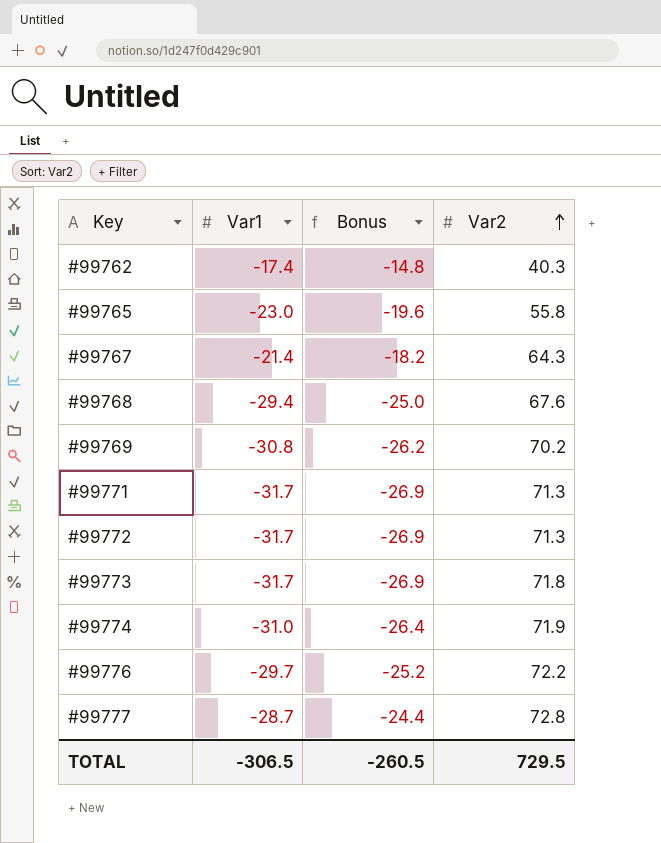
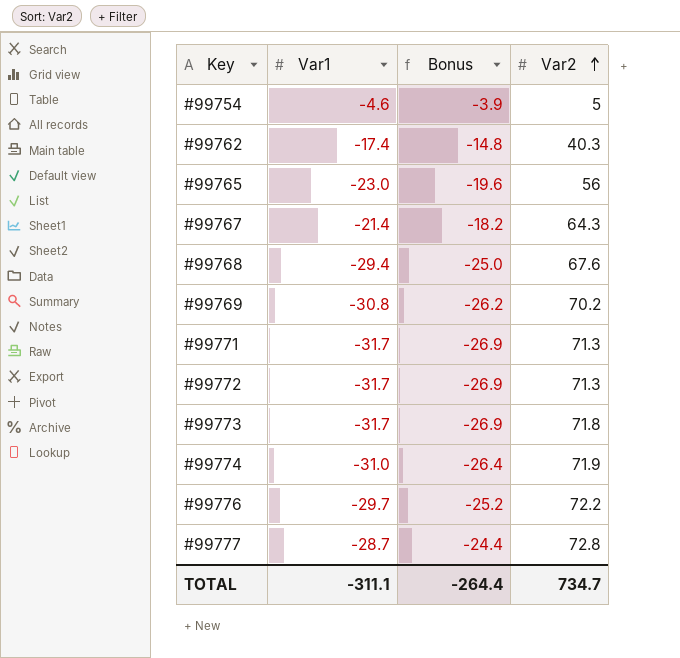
row #99754: none -> -4.6 | -3.9 | 5
#99765 | Var2: 55.8 -> 56
TOTAL | Var1: -306.5 -> -311.1
TOTAL | Bonus: -260.5 -> -264.4
TOTAL | Var2: 729.5 -> 734.7

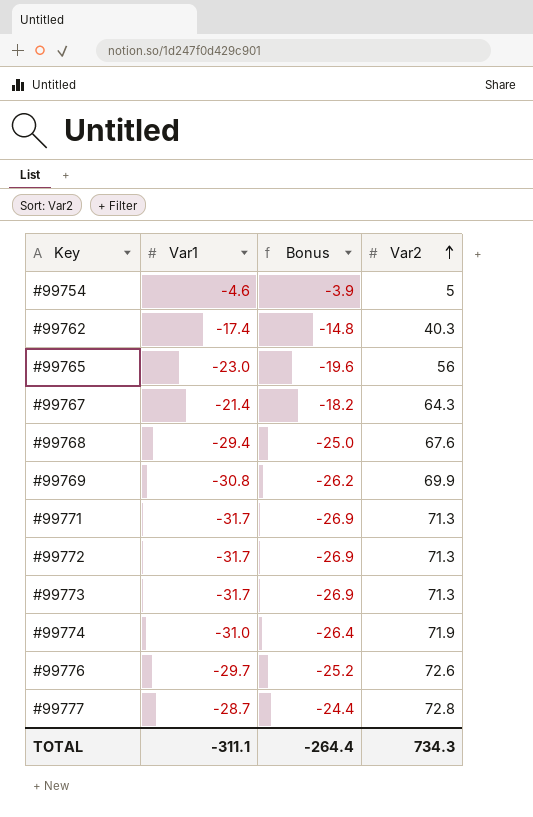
#99769 | Var2: 70.2 -> 69.9
#99773 | Var2: 71.8 -> 71.3
#99776 | Var2: 72.2 -> 72.6
TOTAL | Var2: 734.7 -> 734.3

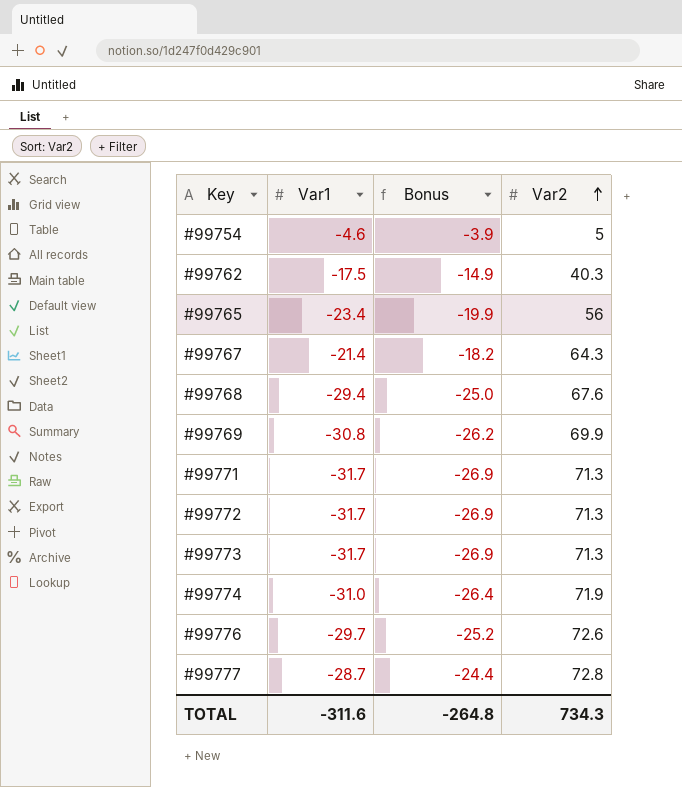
#99762 | Var1: -17.4 -> -17.5
#99762 | Bonus: -14.8 -> -14.9
#99765 | Var1: -23.0 -> -23.4
#99765 | Bonus: -19.6 -> -19.9
TOTAL | Var1: -311.1 -> -311.6
TOTAL | Bonus: -264.4 -> -264.8

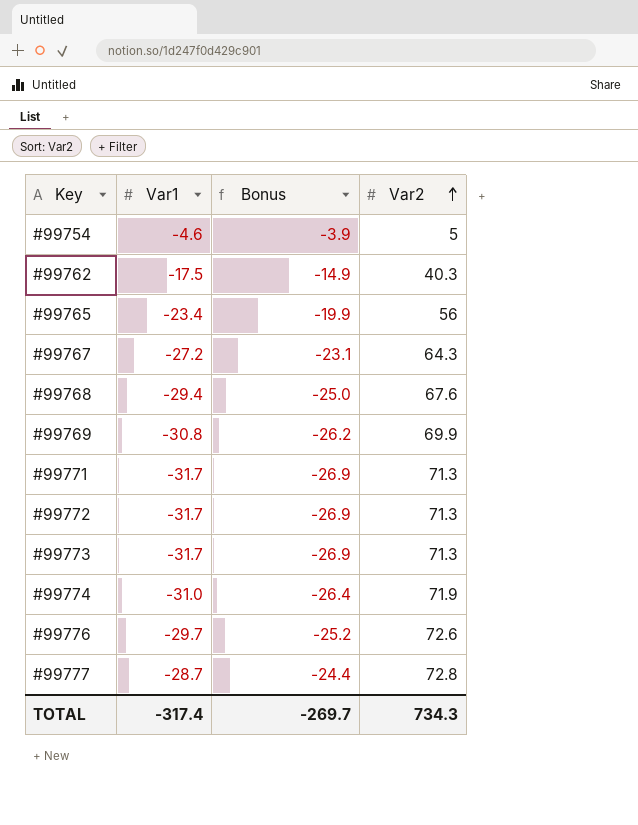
#99767 | Var1: -21.4 -> -27.2
#99767 | Bonus: -18.2 -> -23.1
TOTAL | Var1: -311.6 -> -317.4
TOTAL | Bonus: -264.8 -> -269.7

